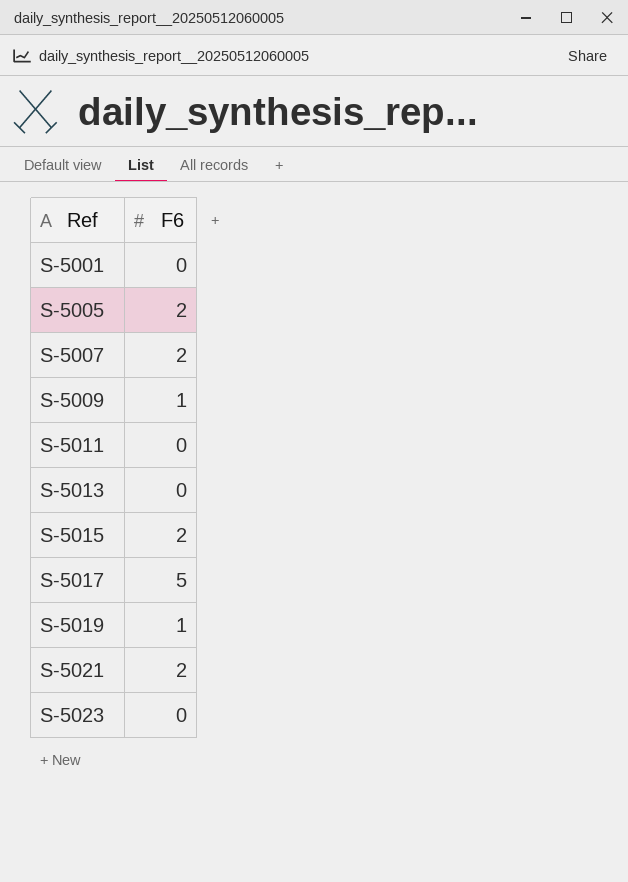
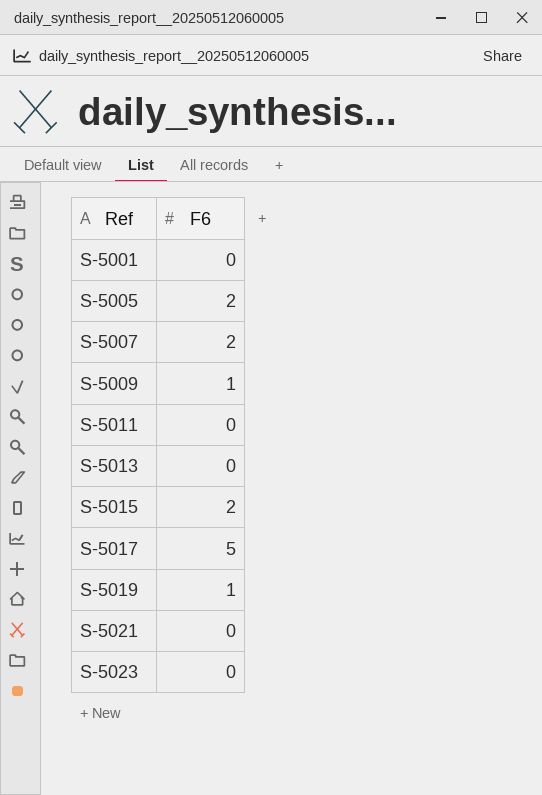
S-5021 | F6: 2 -> 0

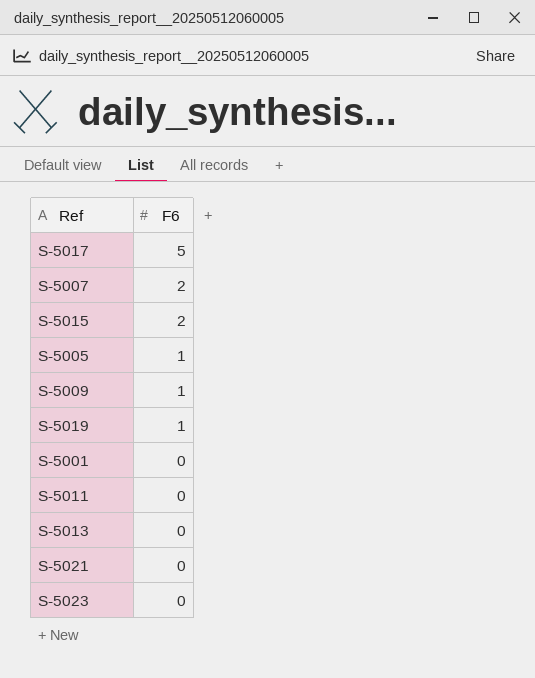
row order: Ref ascending -> F6 descending
S-5005 | F6: 2 -> 1

